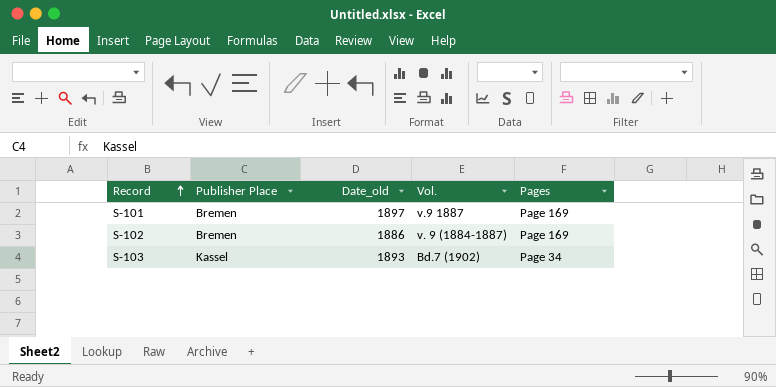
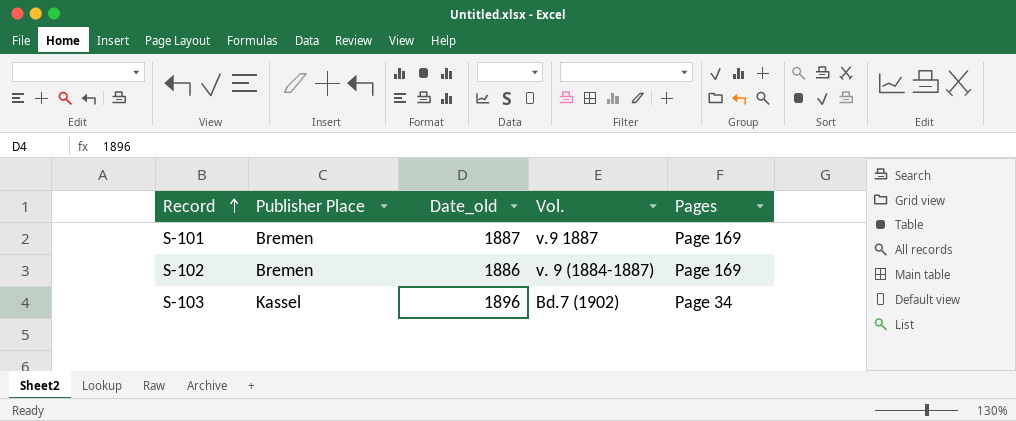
S-101 | Date_old: 1897 -> 1887
S-103 | Date_old: 1893 -> 1896

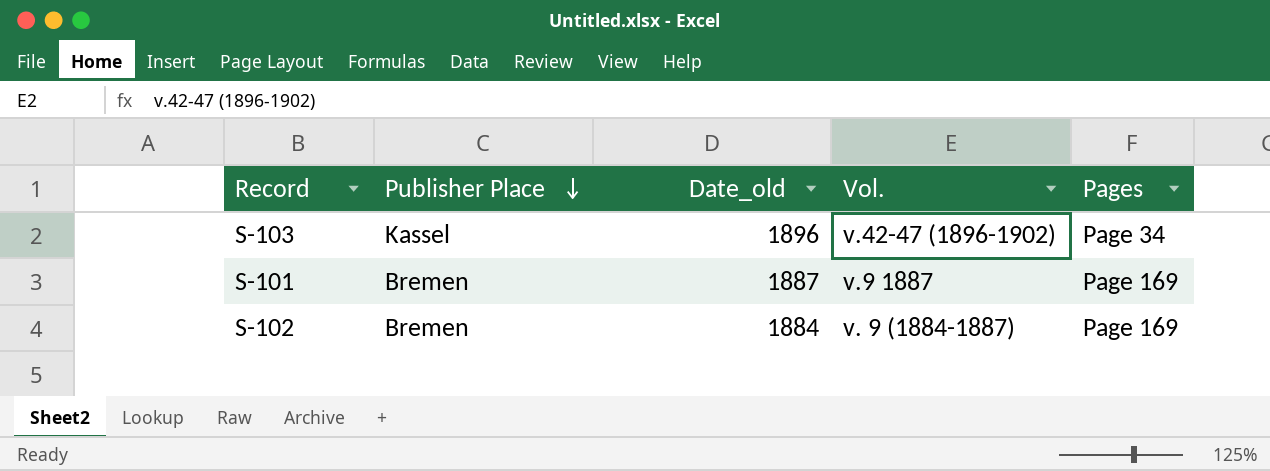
row order: Record ascending -> Publisher Place descending
S-103 | Vol.: Bd.7 (1902) -> v.42-47 (1896-1902)
S-102 | Date_old: 1886 -> 1884

